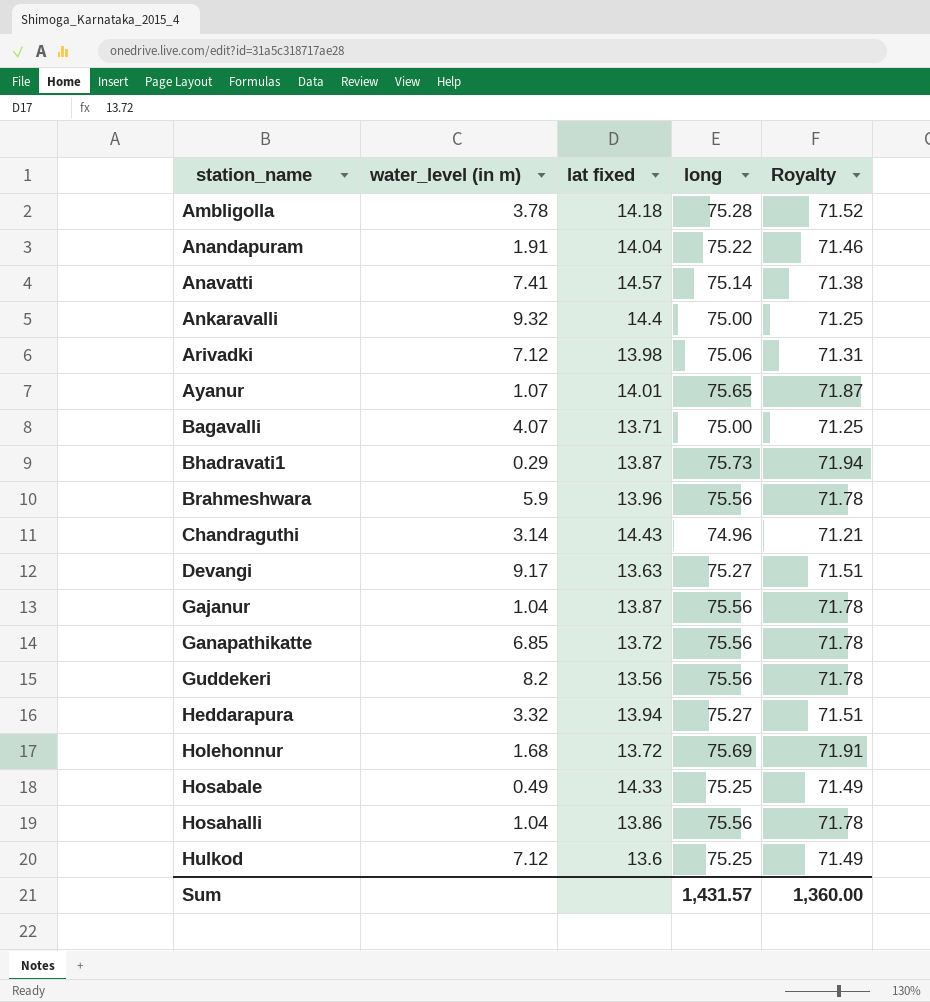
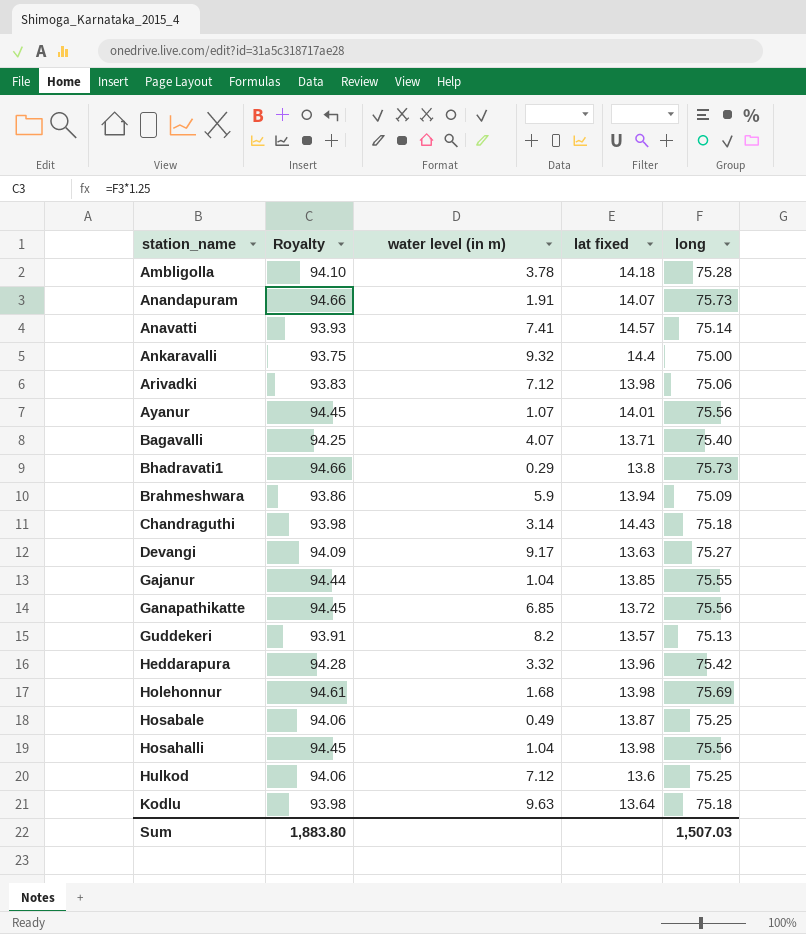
column Royalty | formula: [long] * 0.95 -> [long] * 1.25
column Royalty | position: 5 -> 2
column name: water_level (in m) -> water level (in m)
Anandapuram | lat fixed: 14.04 -> 14.07
Anandapuram | long: 75.22 -> 75.73
Ayanur | long: 75.65 -> 75.56
Bagavalli | long: 75.00 -> 75.40
Bhadravati1 | lat fixed: 13.87 -> 13.8
Brahmeshwara | lat fixed: 13.96 -> 13.94
Brahmeshwara | long: 75.56 -> 75.09
Chandraguthi | long: 74.96 -> 75.18
Gajanur | lat fixed: 13.87 -> 13.85
Gajanur | long: 75.56 -> 75.55
Guddekeri | lat fixed: 13.56 -> 13.57
Guddekeri | long: 75.56 -> 75.13
Heddarapura | lat fixed: 13.94 -> 13.96
Heddarapura | long: 75.27 -> 75.42
Holehonnur | lat fixed: 13.72 -> 13.98
Hosabale | lat fixed: 14.33 -> 13.87
Hosahalli | lat fixed: 13.86 -> 13.98
row Kodlu: none -> 93.98 | 9.63 | 13.64 | 75.18
Sum | Royalty: 1,360.00 -> 1,883.80
Sum | long: 1,431.57 -> 1,507.03

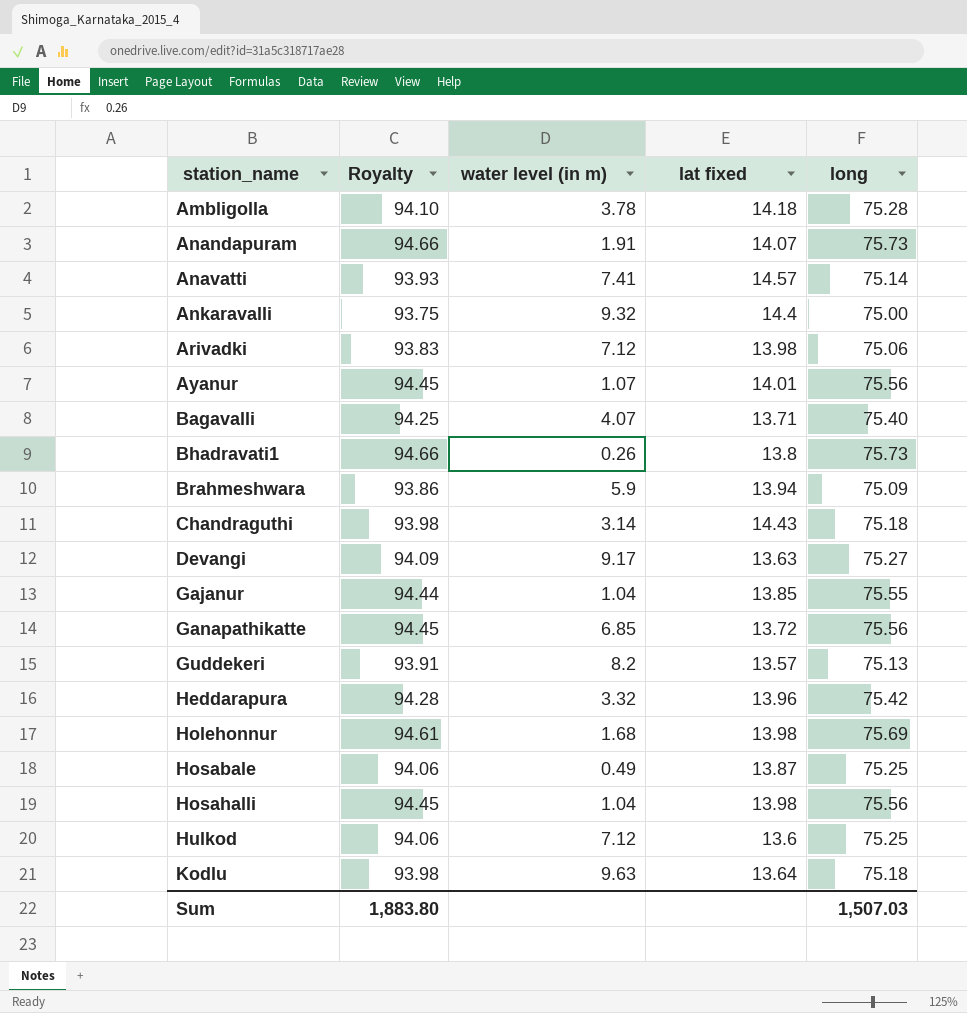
Bhadravati1 | water level (in m): 0.29 -> 0.26

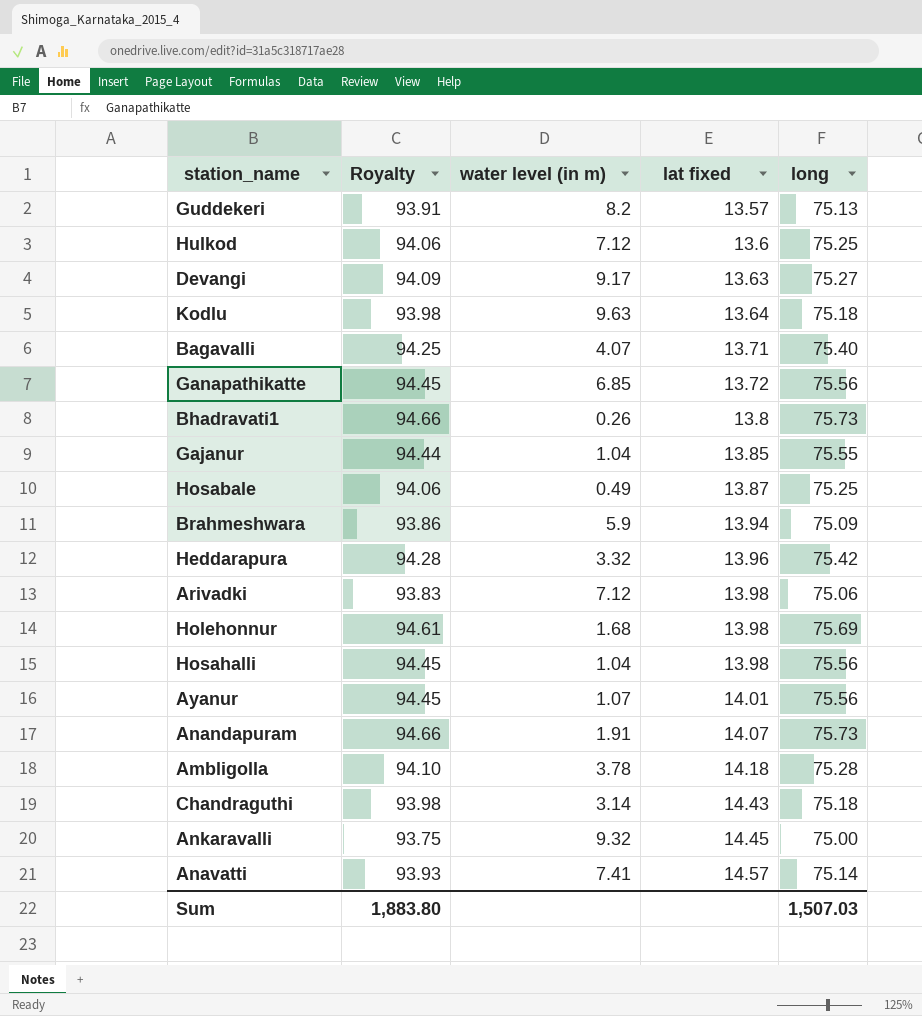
row order: station_name ascending -> lat fixed ascending
Ankaravalli | lat fixed: 14.4 -> 14.45

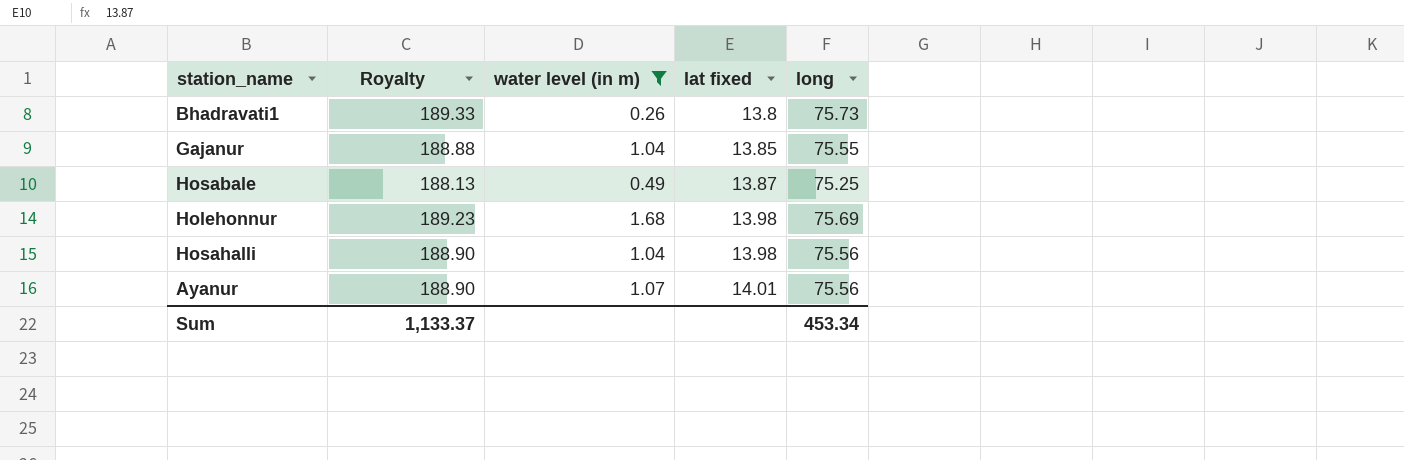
filter: none -> water level (in m) <= 1.68
column Royalty | formula: [long] * 1.25 -> [long] * 2.5
Sum | Royalty: 1,883.80 -> 1,133.37
Sum | long: 1,507.03 -> 453.34

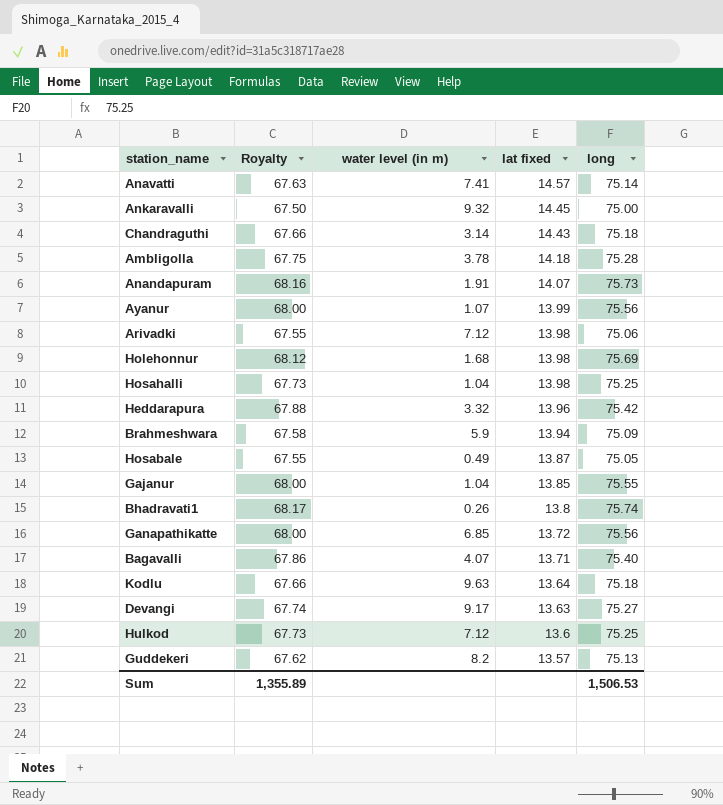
filter: water level (in m) <= 1.68 -> none
row order: lat fixed ascending -> lat fixed descending
column Royalty | formula: [long] * 2.5 -> [long] * 0.9
Ayanur | lat fixed: 14.01 -> 13.99
Hosahalli | long: 75.56 -> 75.25
Hosabale | long: 75.25 -> 75.05
Bhadravati1 | long: 75.73 -> 75.74
Sum | Royalty: 1,133.37 -> 1,355.89
Sum | long: 453.34 -> 1,506.53

